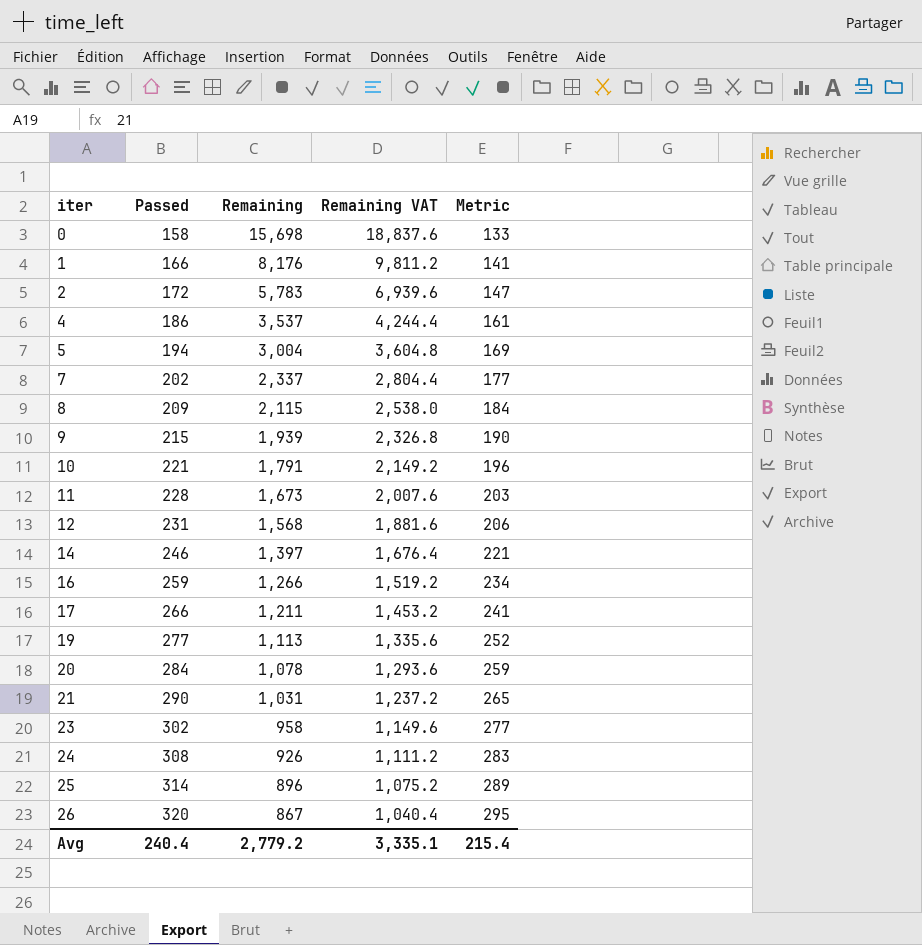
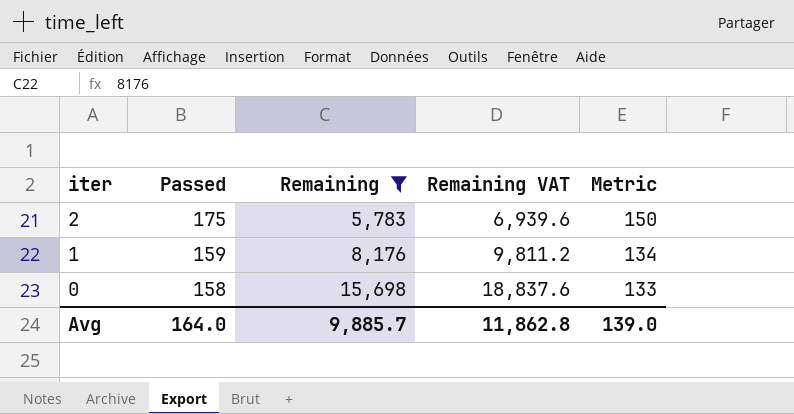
filter: none -> Remaining >= 5,783
row order: iter ascending -> iter descending
2 | Passed: 172 -> 175
2 | Metric: 147 -> 150
1 | Passed: 166 -> 159
1 | Metric: 141 -> 134
Avg | Passed: 240.4 -> 164.0
Avg | Remaining: 2,779.2 -> 9,885.7
Avg | Remaining VAT: 3,335.1 -> 11,862.8
Avg | Metric: 215.4 -> 139.0

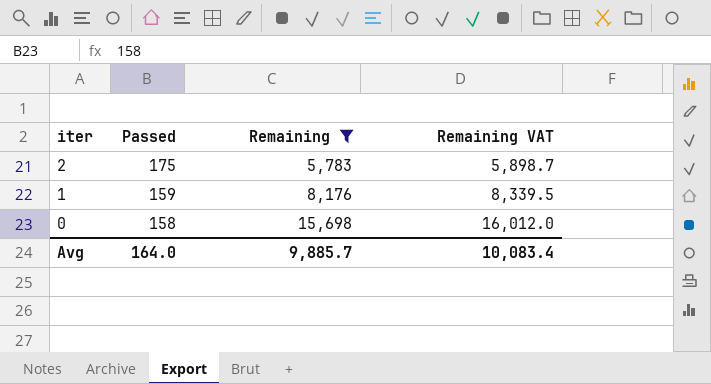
column Metric | formula: [Passed] - 25 -> none
column Remaining VAT | formula: [Remaining] * 1.2 -> [Remaining] * 1.02
Avg | Remaining VAT: 11,862.8 -> 10,083.4

